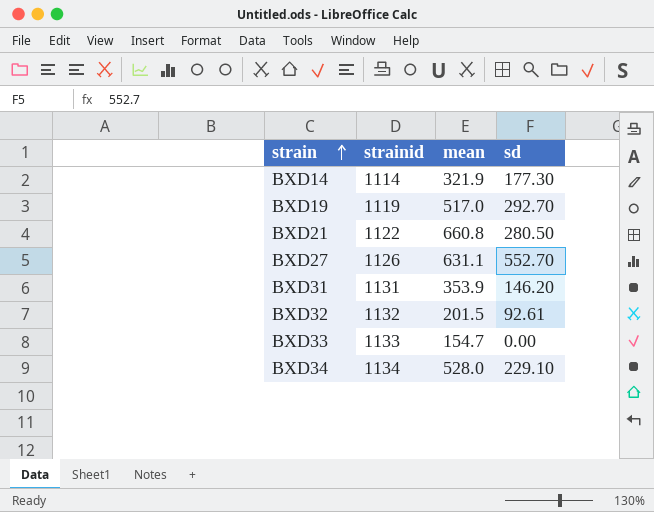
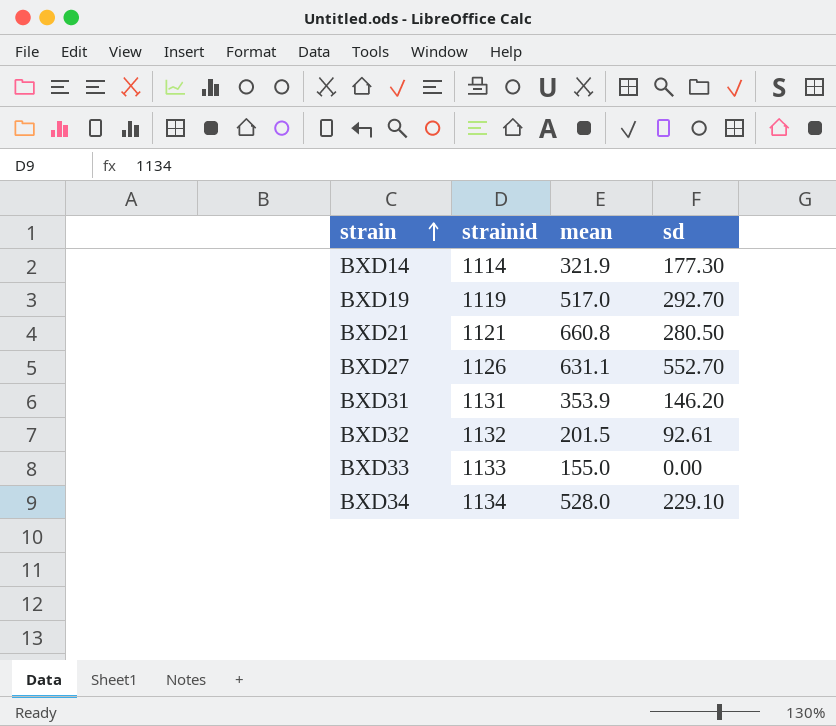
BXD21 | strainid: 1122 -> 1121
BXD33 | mean: 154.7 -> 155.0

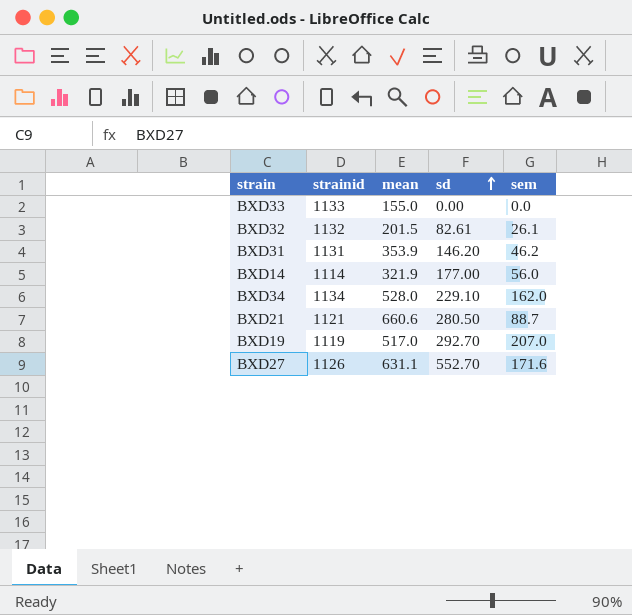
row order: strain ascending -> sd ascending
column sem | position: none -> 5
BXD32 | sd: 92.61 -> 82.61
BXD14 | sd: 177.30 -> 177.00
BXD21 | mean: 660.8 -> 660.6

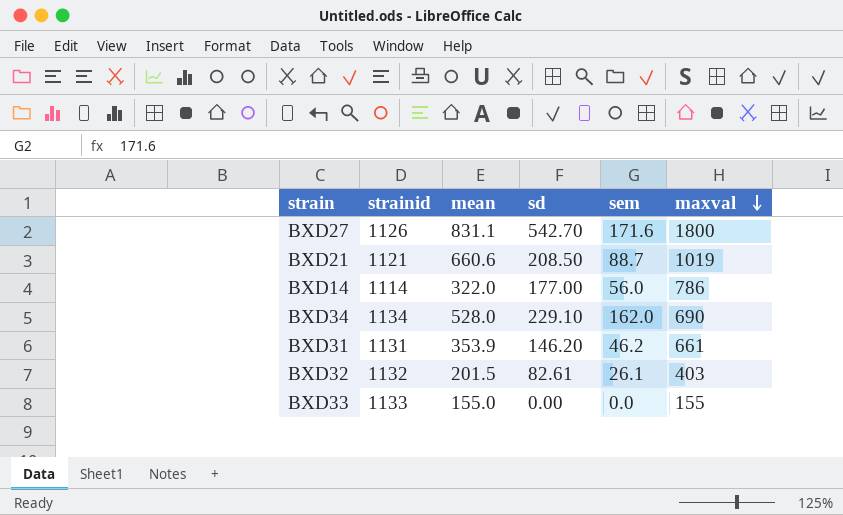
row order: sd ascending -> maxval descending
column maxval | position: none -> 6
row BXD19: 1119 | 517.0 | 292.70 | 207.0 -> none
BXD27 | mean: 631.1 -> 831.1
BXD27 | sd: 552.70 -> 542.70
BXD21 | sd: 280.50 -> 208.50
BXD14 | mean: 321.9 -> 322.0

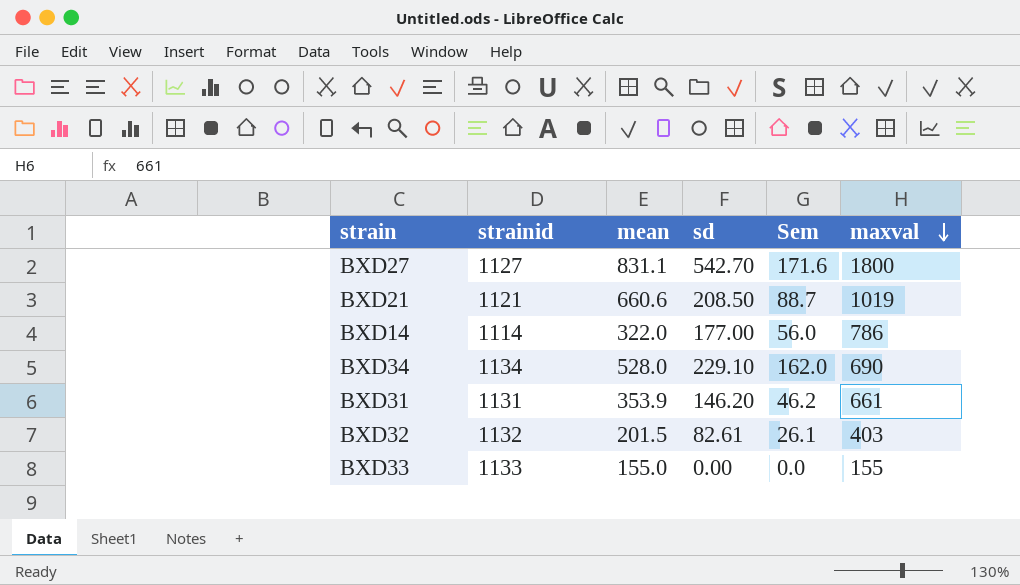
column name: sem -> Sem
BXD27 | strainid: 1126 -> 1127

